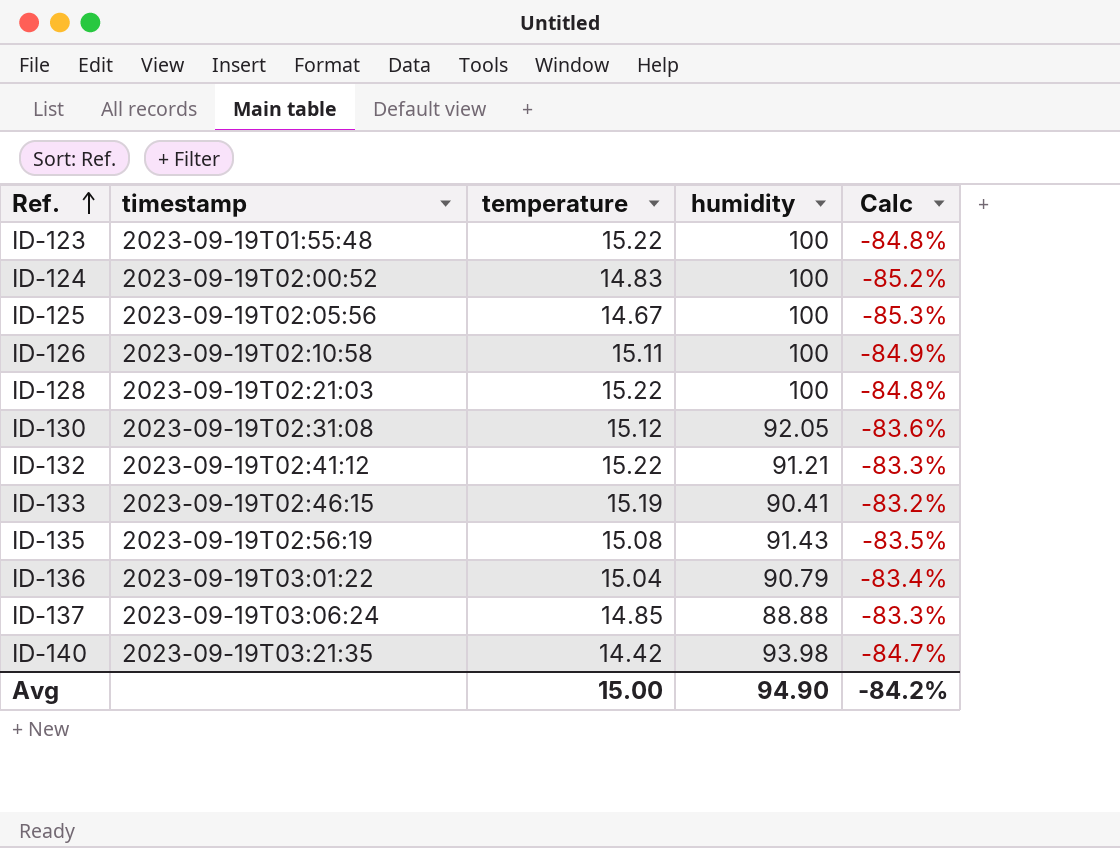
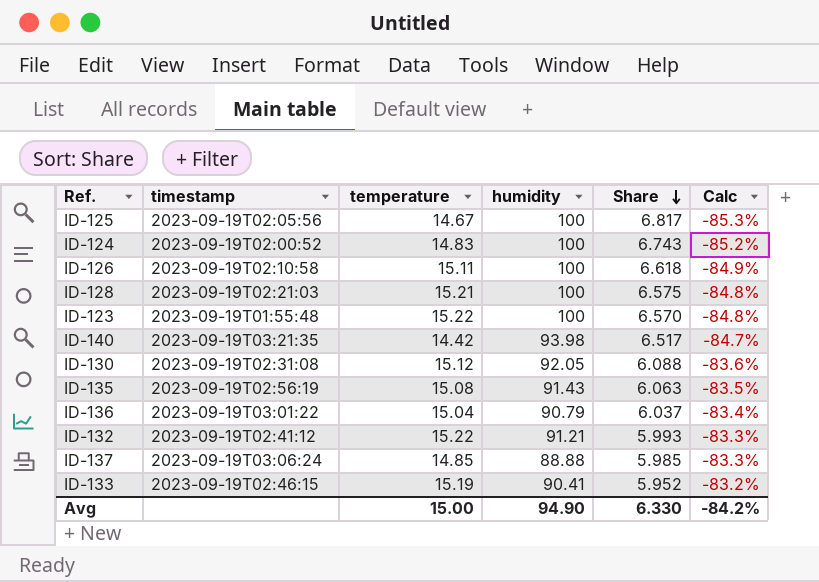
row order: Ref. ascending -> Share descending
column Share | formula: none -> [humidity] / [temperature]
ID-128 | temperature: 15.22 -> 15.21

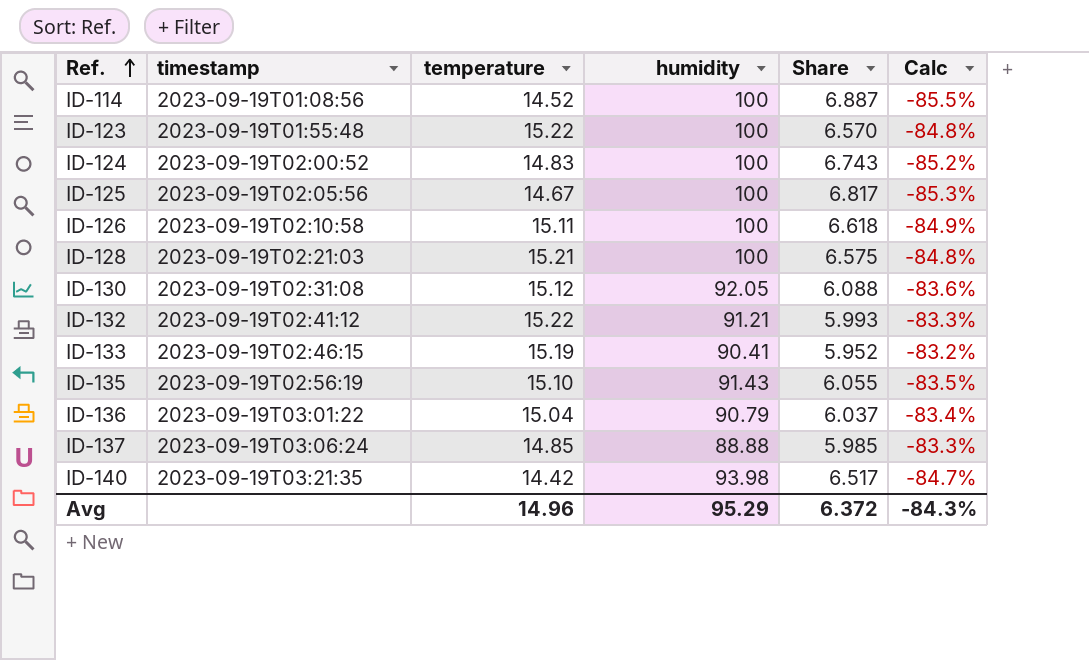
row order: Share descending -> Ref. ascending
row ID-114: none -> 2023-09-19T01:08:56 | 14.52 | 100 | 6.887 | -85.5%
ID-135 | temperature: 15.08 -> 15.10
ID-135 | Share: 6.063 -> 6.055
Avg | temperature: 15.00 -> 14.96
Avg | humidity: 94.90 -> 95.29
Avg | Share: 6.330 -> 6.372
Avg | Calc: -84.2% -> -84.3%

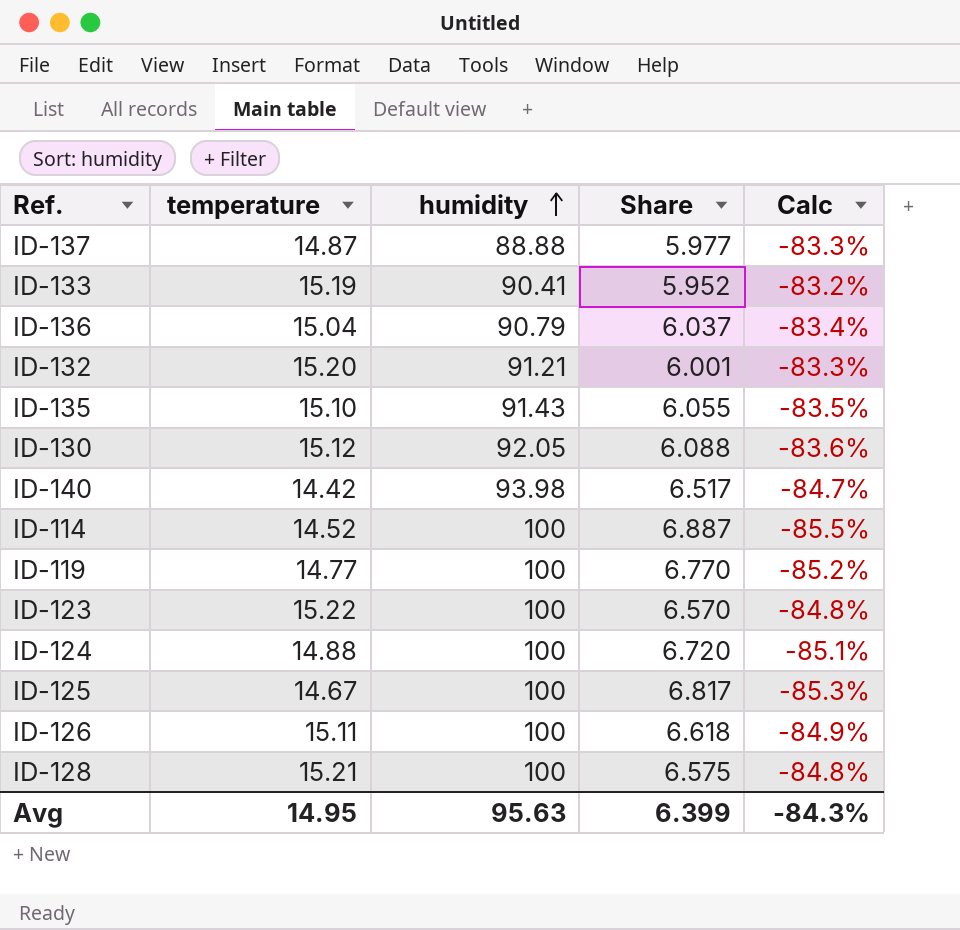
row order: Ref. ascending -> humidity ascending
column timestamp | position: 2 -> none
ID-137 | temperature: 14.85 -> 14.87
ID-137 | Share: 5.985 -> 5.977
ID-132 | temperature: 15.22 -> 15.20
ID-132 | Share: 5.993 -> 6.001
row ID-119: none -> 14.77 | 100 | 6.770 | -85.2%
ID-124 | temperature: 14.83 -> 14.88
ID-124 | Share: 6.743 -> 6.720
ID-124 | Calc: -85.2% -> -85.1%
Avg | temperature: 14.96 -> 14.95
Avg | humidity: 95.29 -> 95.63
Avg | Share: 6.372 -> 6.399

